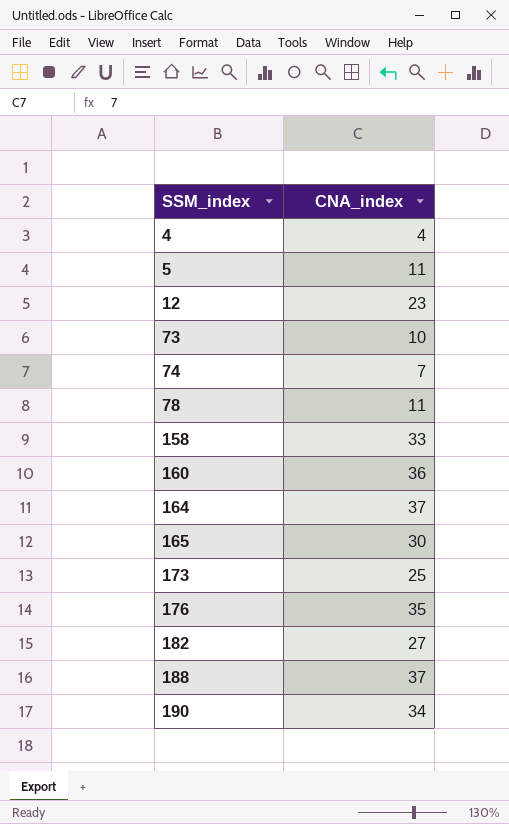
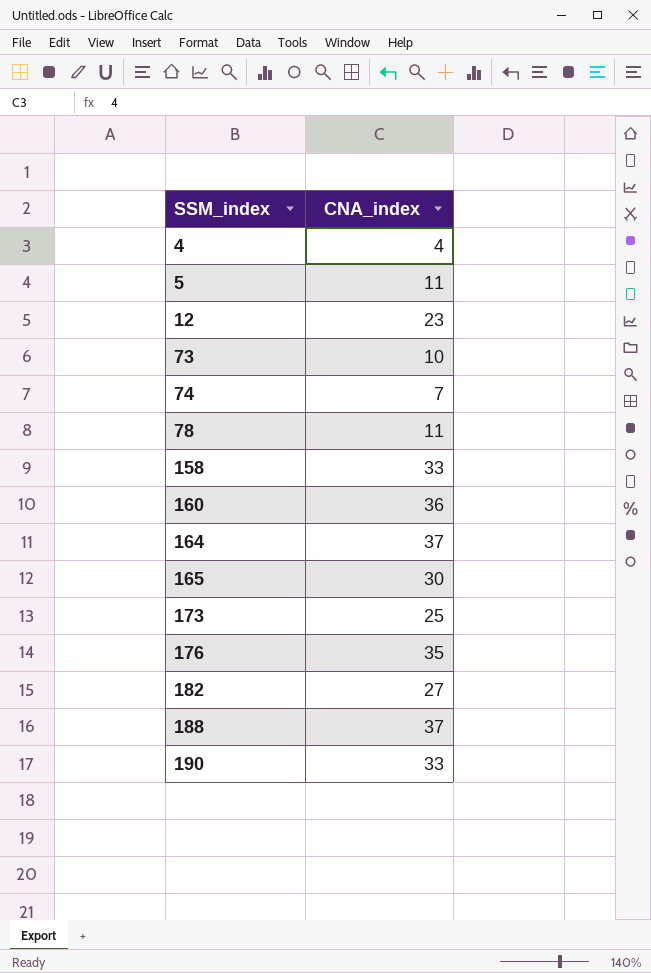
190 | CNA_index: 34 -> 33

